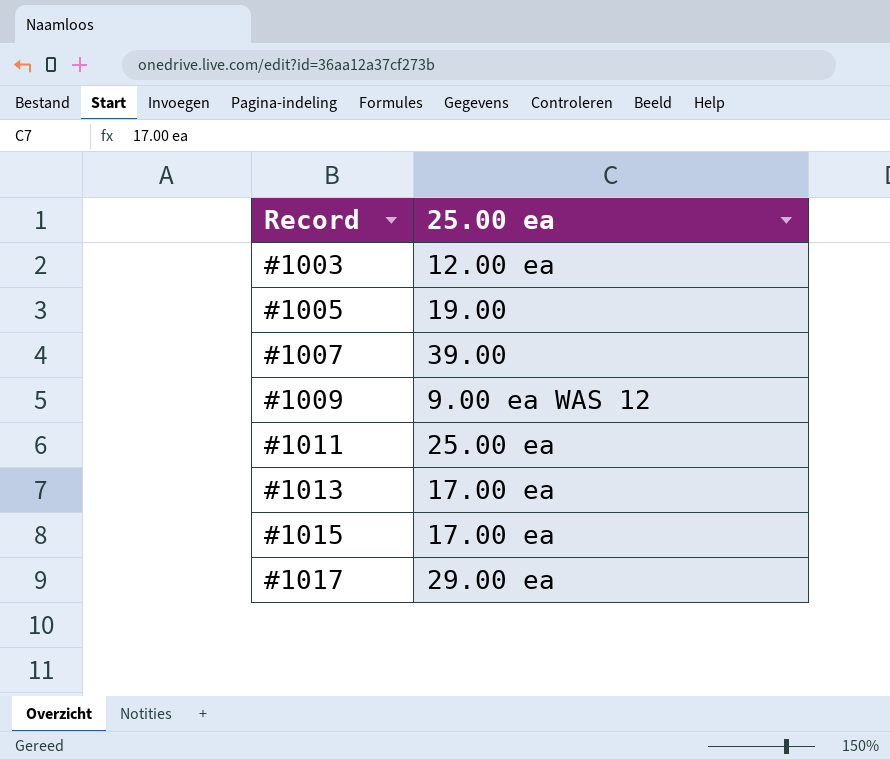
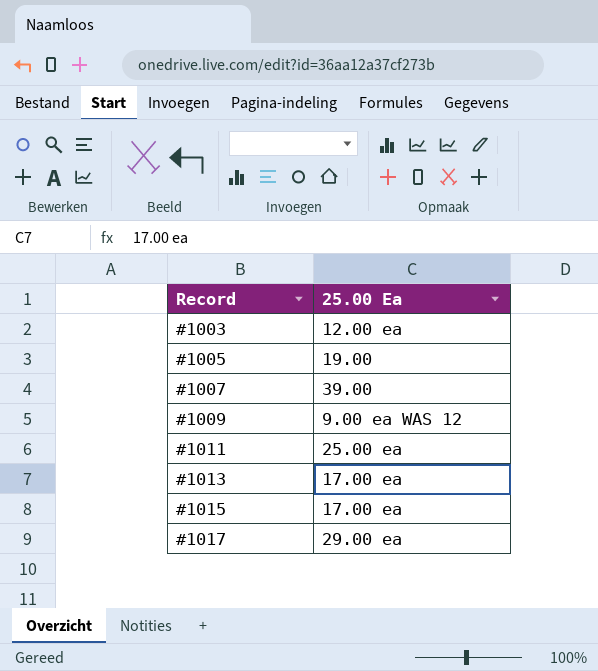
column name: 25.00 ea -> 25.00 Ea

